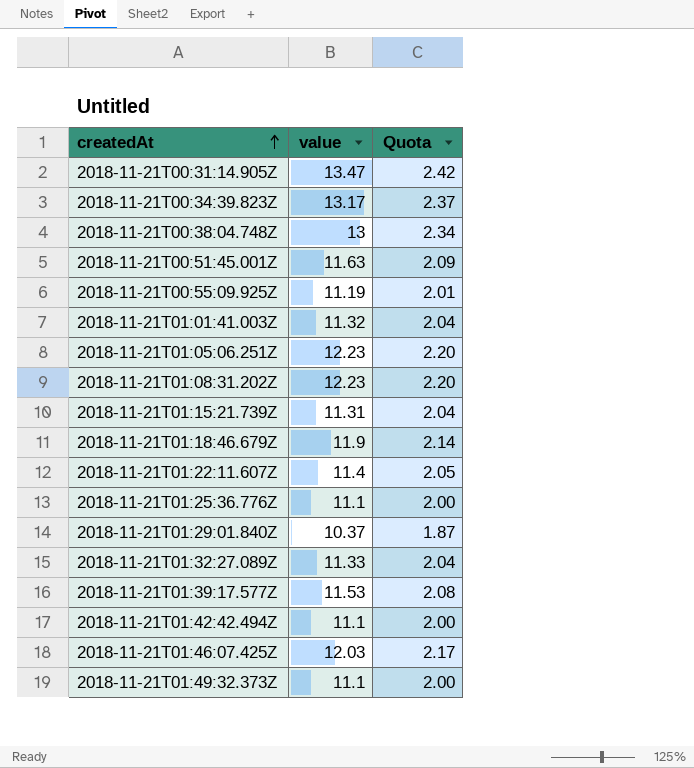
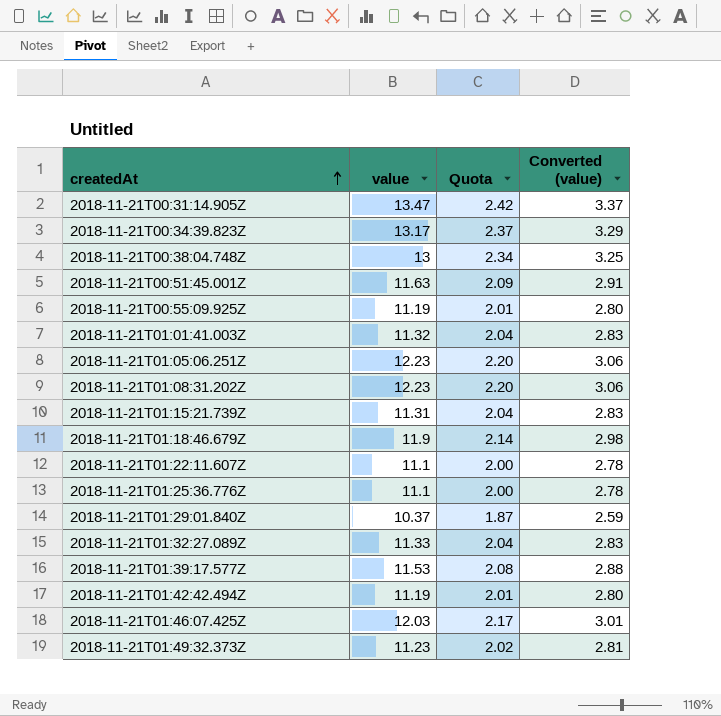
column Converted (value) | formula: none -> [value] * 0.25
2018-11-21T01:22:11.607Z | value: 11.4 -> 11.1
2018-11-21T01:22:11.607Z | Quota: 2.05 -> 2.00
2018-11-21T01:42:42.494Z | value: 11.1 -> 11.19
2018-11-21T01:42:42.494Z | Quota: 2.00 -> 2.01
2018-11-21T01:49:32.373Z | value: 11.1 -> 11.23
2018-11-21T01:49:32.373Z | Quota: 2.00 -> 2.02

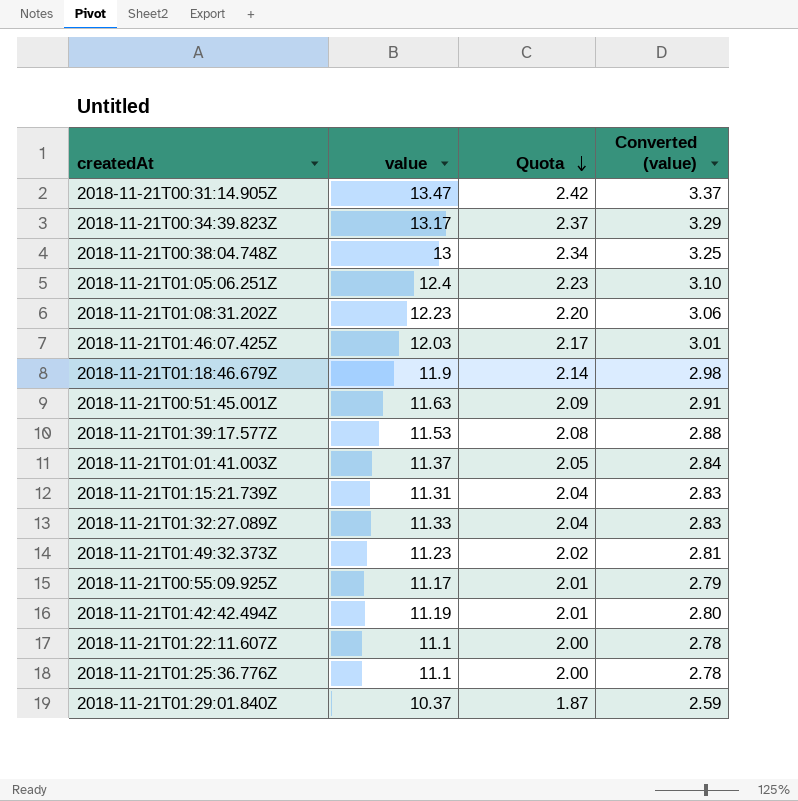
row order: createdAt ascending -> Quota descending
2018-11-21T01:05:06.251Z | value: 12.23 -> 12.4
2018-11-21T01:05:06.251Z | Quota: 2.20 -> 2.23
2018-11-21T01:05:06.251Z | Converted (value): 3.06 -> 3.10
2018-11-21T01:01:41.003Z | value: 11.32 -> 11.37
2018-11-21T01:01:41.003Z | Quota: 2.04 -> 2.05
2018-11-21T01:01:41.003Z | Converted (value): 2.83 -> 2.84
2018-11-21T00:55:09.925Z | value: 11.19 -> 11.17
2018-11-21T00:55:09.925Z | Converted (value): 2.80 -> 2.79

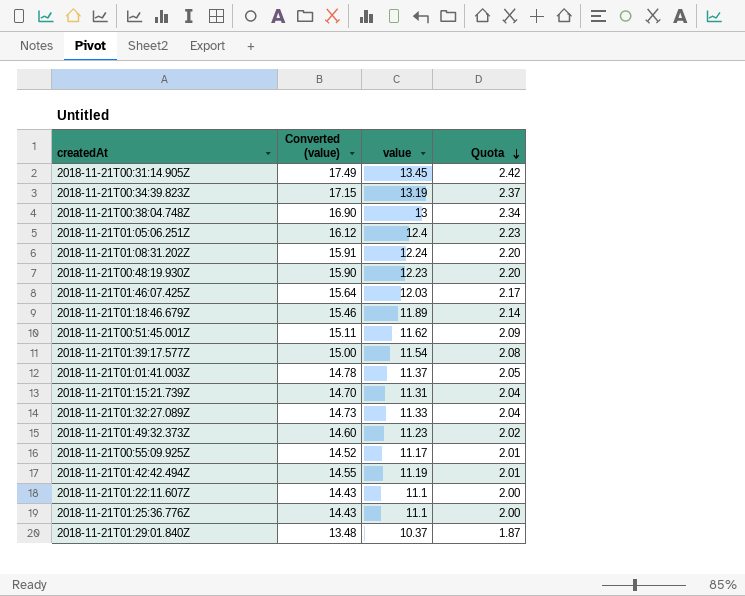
column Converted (value) | formula: [value] * 0.25 -> [value] * 1.3
column Converted (value) | position: 4 -> 2
2018-11-21T00:31:14.905Z | value: 13.47 -> 13.45
2018-11-21T00:34:39.823Z | value: 13.17 -> 13.19
2018-11-21T01:08:31.202Z | value: 12.23 -> 12.24
row 2018-11-21T00:48:19.930Z: none -> 15.90 | 12.23 | 2.20
2018-11-21T01:18:46.679Z | value: 11.9 -> 11.89
2018-11-21T00:51:45.001Z | value: 11.63 -> 11.62
2018-11-21T01:39:17.577Z | value: 11.53 -> 11.54

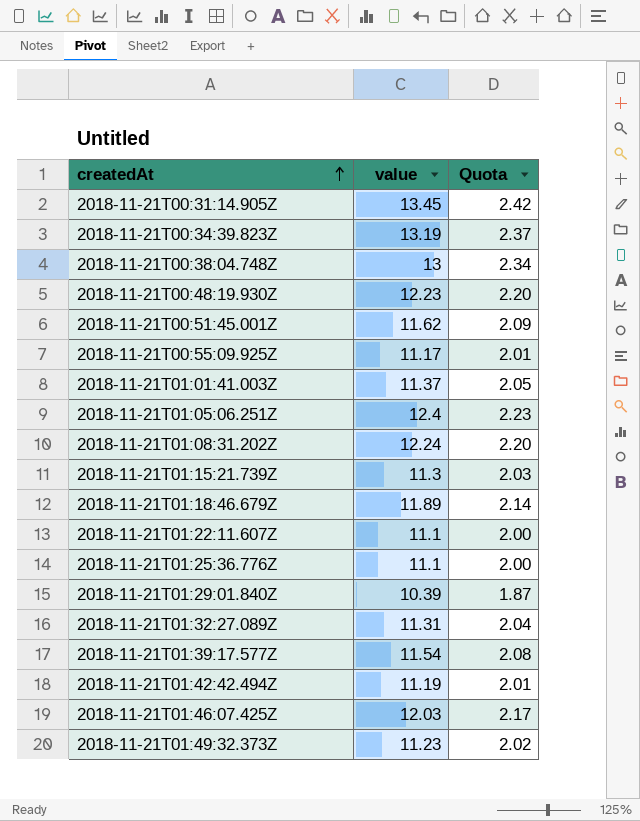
row order: Quota descending -> createdAt ascending
column Converted (value) | formula: [value] * 1.3 -> none
2018-11-21T01:15:21.739Z | value: 11.31 -> 11.3
2018-11-21T01:15:21.739Z | Quota: 2.04 -> 2.03
2018-11-21T01:29:01.840Z | value: 10.37 -> 10.39
2018-11-21T01:32:27.089Z | value: 11.33 -> 11.31

